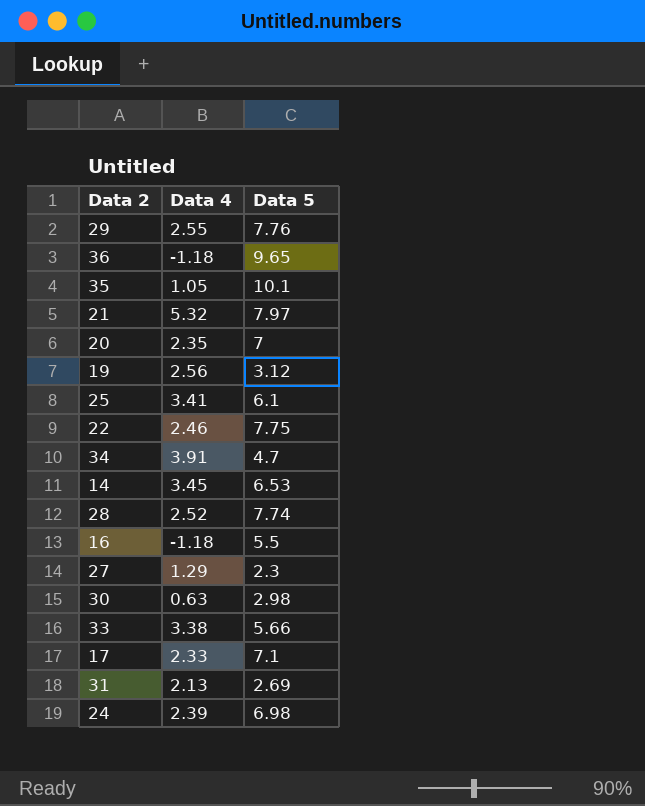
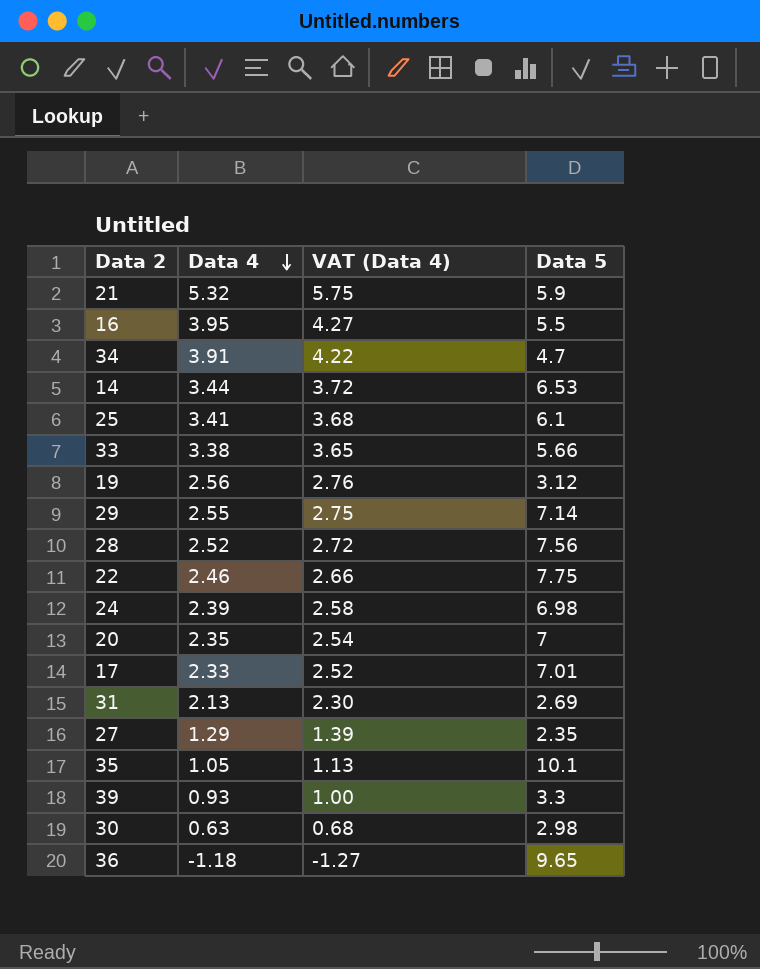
row order: none -> Data 4 descending
column VAT (Data 4) | formula: none -> [Data 4] * 1.08
21 | Data 5: 7.97 -> 5.9
16 | Data 4: -1.18 -> 3.95
14 | Data 4: 3.45 -> 3.44
29 | Data 5: 7.76 -> 7.14
28 | Data 5: 7.74 -> 7.56
17 | Data 5: 7.1 -> 7.01
27 | Data 5: 2.3 -> 2.35
row 39: none -> 0.93 | 1.00 | 3.3

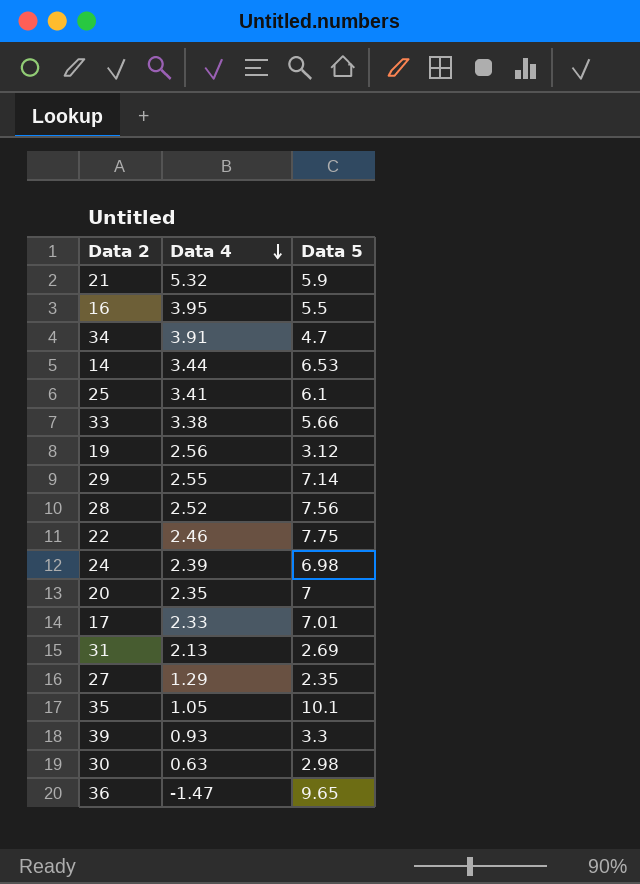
column VAT (Data 4) | formula: [Data 4] * 1.08 -> none
36 | Data 4: -1.18 -> -1.47

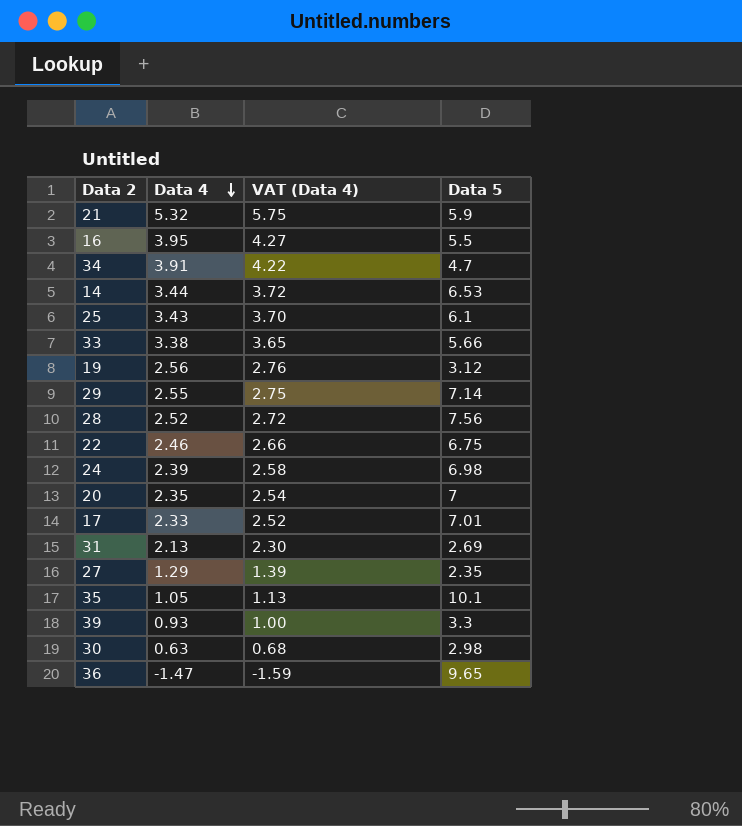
column VAT (Data 4) | formula: none -> [Data 4] * 1.08
25 | Data 4: 3.41 -> 3.43
22 | Data 5: 7.75 -> 6.75

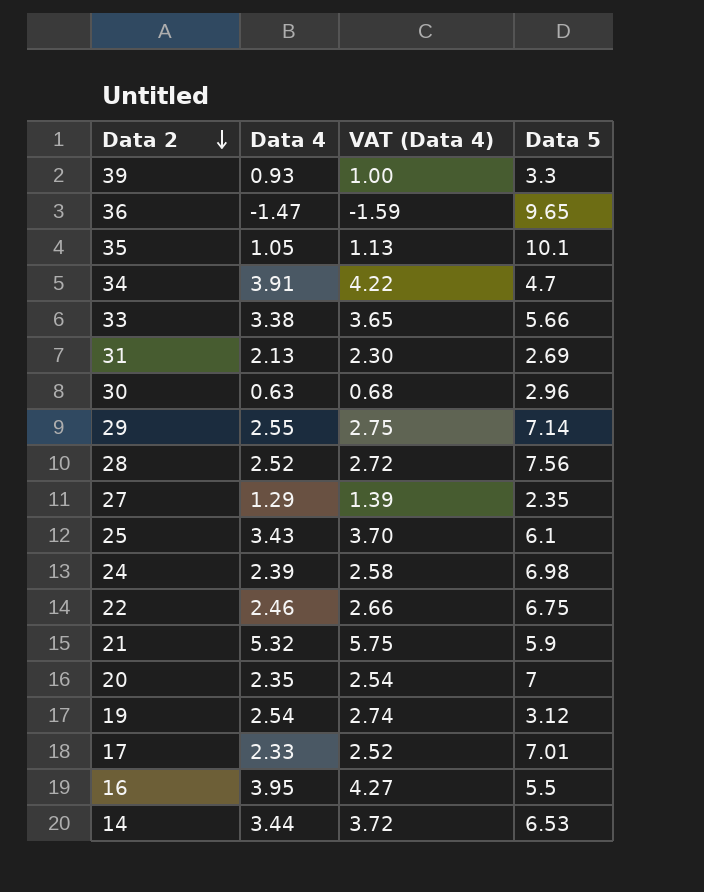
row order: Data 4 descending -> Data 2 descending
30 | Data 5: 2.98 -> 2.96
19 | Data 4: 2.56 -> 2.54
19 | VAT (Data 4): 2.76 -> 2.74

